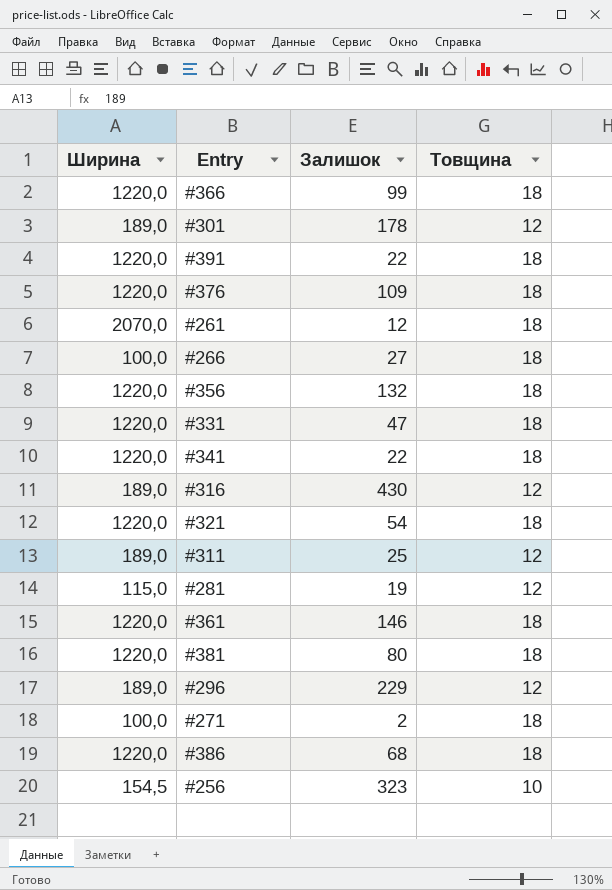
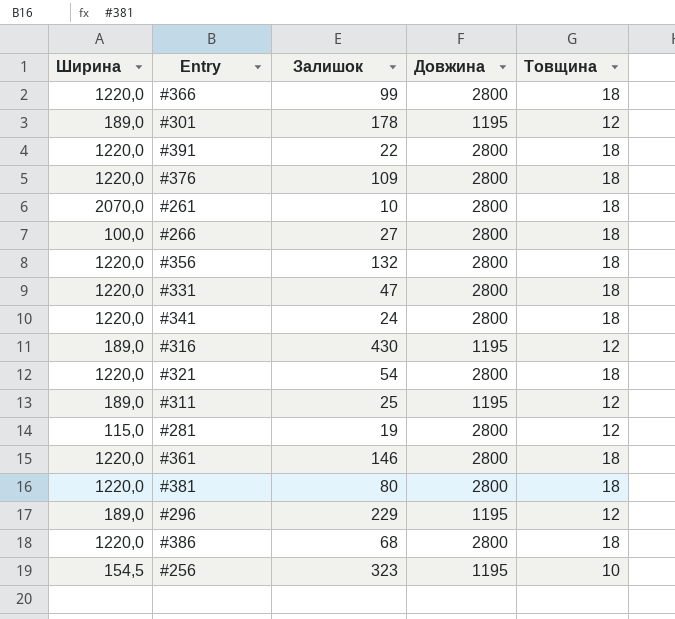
column Довжина | position: none -> 4
row #271: 100,0 | 2 | 18 -> none
#261 | Залишок: 12 -> 10
#341 | Залишок: 22 -> 24

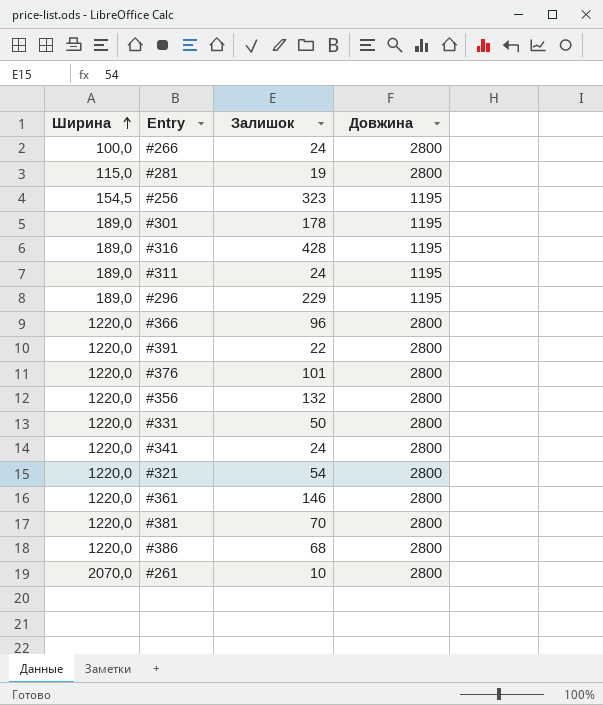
row order: none -> Ширина ascending
column Товщина | position: 5 -> none
#266 | Залишок: 27 -> 24
#316 | Залишок: 430 -> 428
#311 | Залишок: 25 -> 24
#366 | Залишок: 99 -> 96
#376 | Залишок: 109 -> 101
#331 | Залишок: 47 -> 50
#381 | Залишок: 80 -> 70

